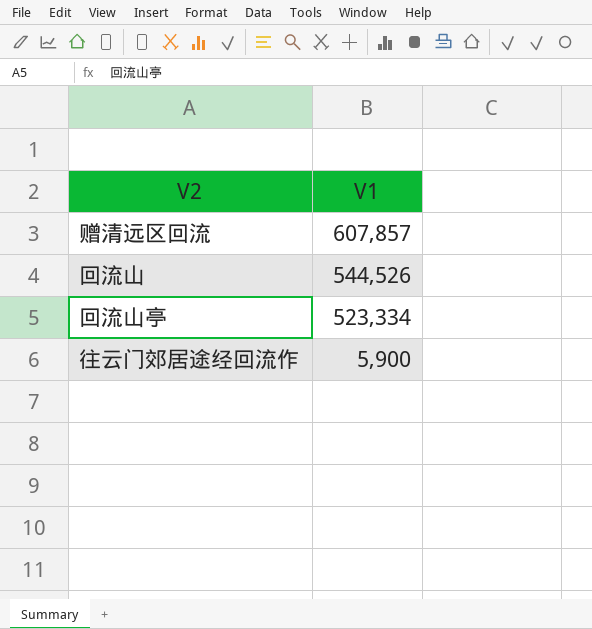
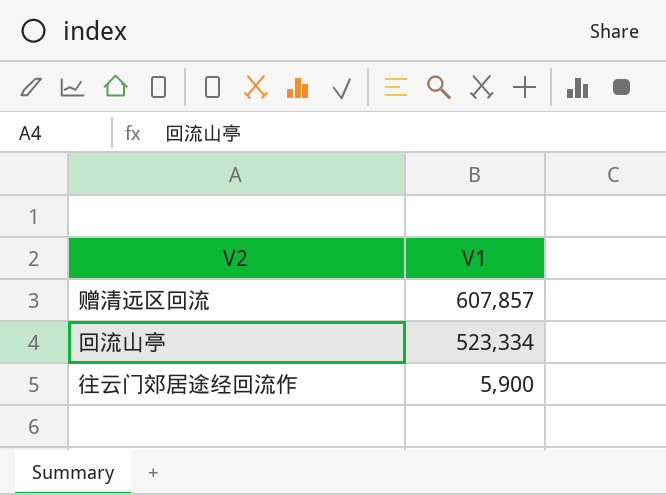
row 回流山: 544,526 -> none

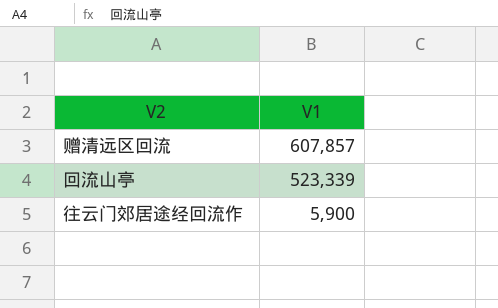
回流山亭 | V1: 523,334 -> 523,339

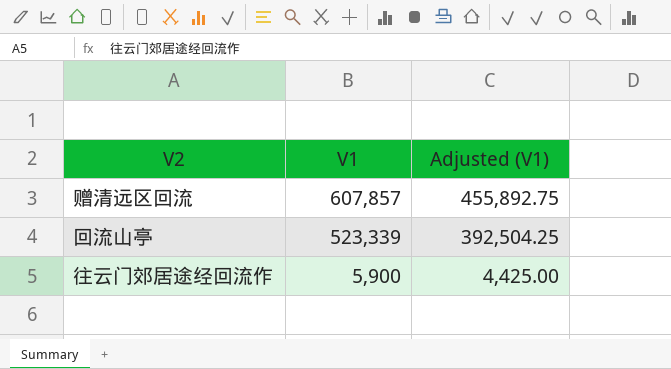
column Adjusted (V1) | formula: none -> [V1] * 0.75

